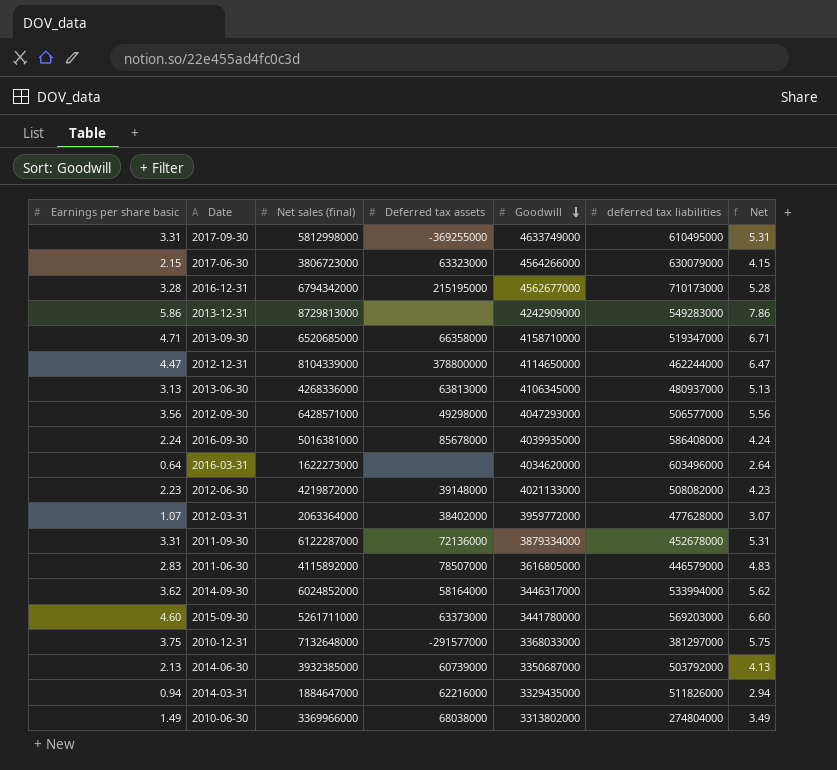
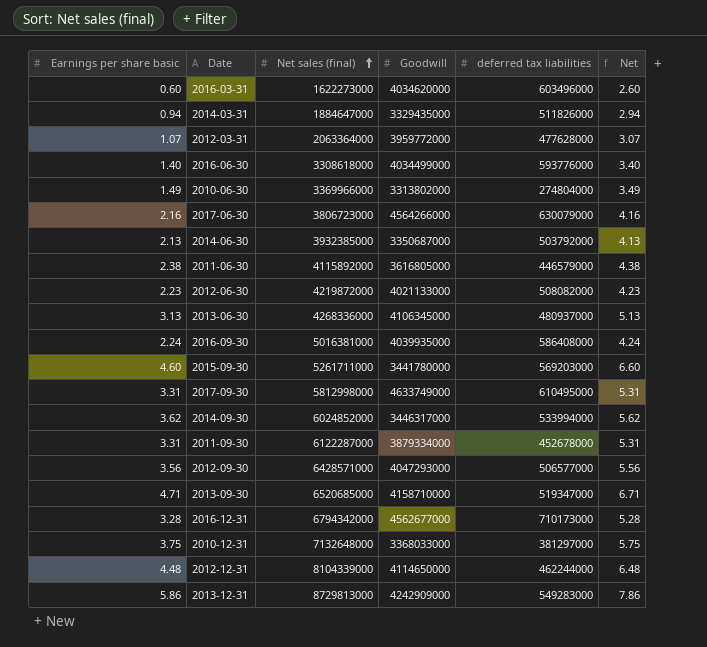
row order: Goodwill descending -> Net sales (final) ascending
column Deferred tax assets | position: 4 -> none
2016-03-31 | Earnings per share basic: 0.64 -> 0.60
2016-03-31 | Net: 2.64 -> 2.60
row 2016-06-30: none -> 1.40 | 3308618000 | 4034499000 | 593776000 | 3.40
2017-06-30 | Earnings per share basic: 2.15 -> 2.16
2017-06-30 | Net: 4.15 -> 4.16
2011-06-30 | Earnings per share basic: 2.83 -> 2.38
2011-06-30 | Net: 4.83 -> 4.38
2012-12-31 | Earnings per share basic: 4.47 -> 4.48
2012-12-31 | Net: 6.47 -> 6.48

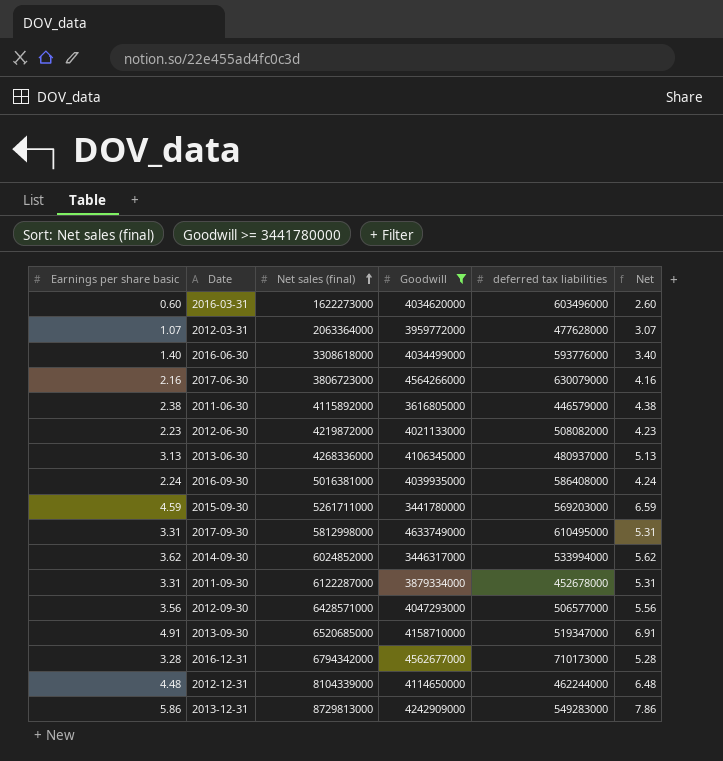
filter: none -> Goodwill >= 3441780000
2015-09-30 | Earnings per share basic: 4.60 -> 4.59
2015-09-30 | Net: 6.60 -> 6.59
2013-09-30 | Earnings per share basic: 4.71 -> 4.91
2013-09-30 | Net: 6.71 -> 6.91

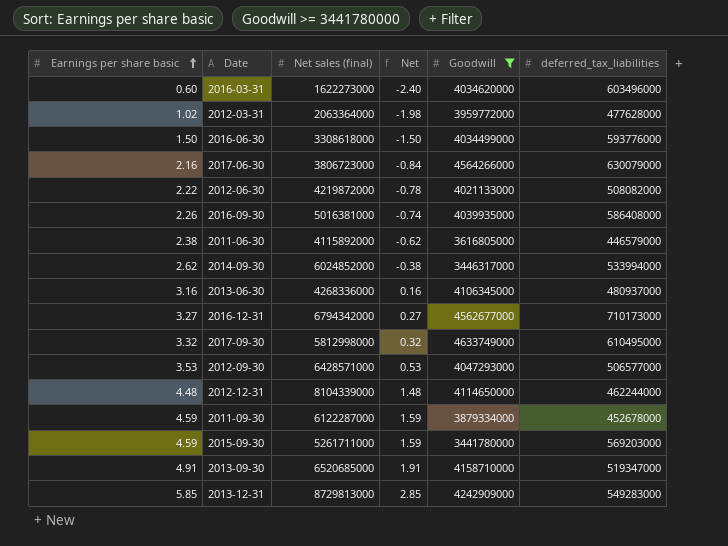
row order: Net sales (final) ascending -> Earnings per share basic ascending
column Net | formula: [Earnings per share basic] + 2 -> [Earnings per share basic] - 3
column Net | position: 6 -> 4
column name: deferred tax liabilities -> deferred_tax_liabilities
2012-03-31 | Earnings per share basic: 1.07 -> 1.02
2016-06-30 | Earnings per share basic: 1.40 -> 1.50
2012-06-30 | Earnings per share basic: 2.23 -> 2.22
2016-09-30 | Earnings per share basic: 2.24 -> 2.26
2014-09-30 | Earnings per share basic: 3.62 -> 2.62
2013-06-30 | Earnings per share basic: 3.13 -> 3.16
2016-12-31 | Earnings per share basic: 3.28 -> 3.27
2017-09-30 | Earnings per share basic: 3.31 -> 3.32
2012-09-30 | Earnings per share basic: 3.56 -> 3.53
2011-09-30 | Earnings per share basic: 3.31 -> 4.59
2013-12-31 | Earnings per share basic: 5.86 -> 5.85

